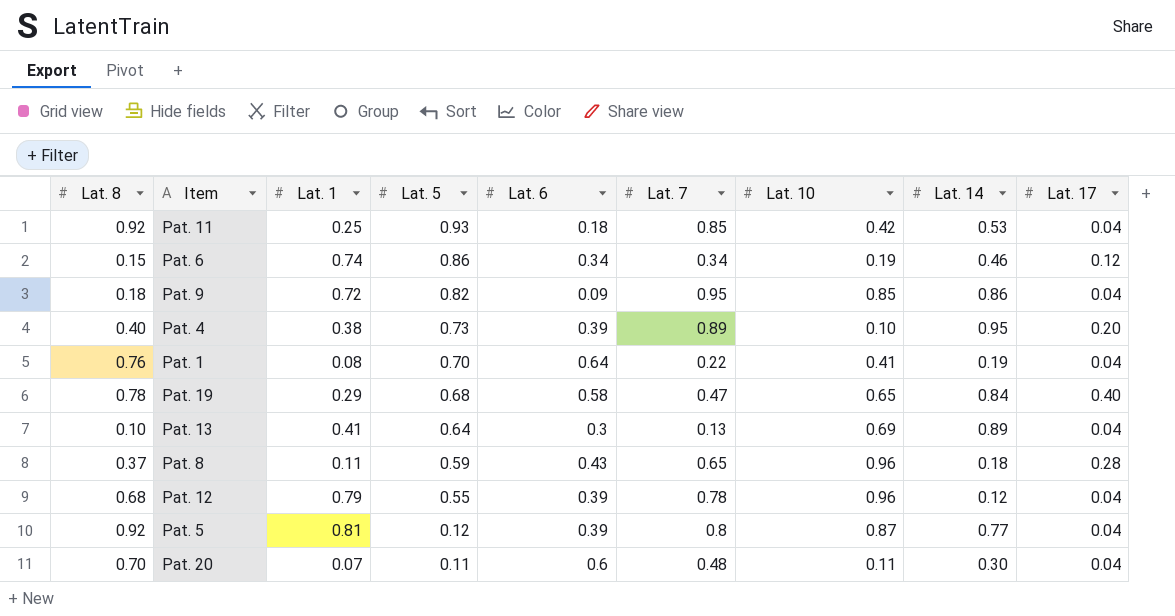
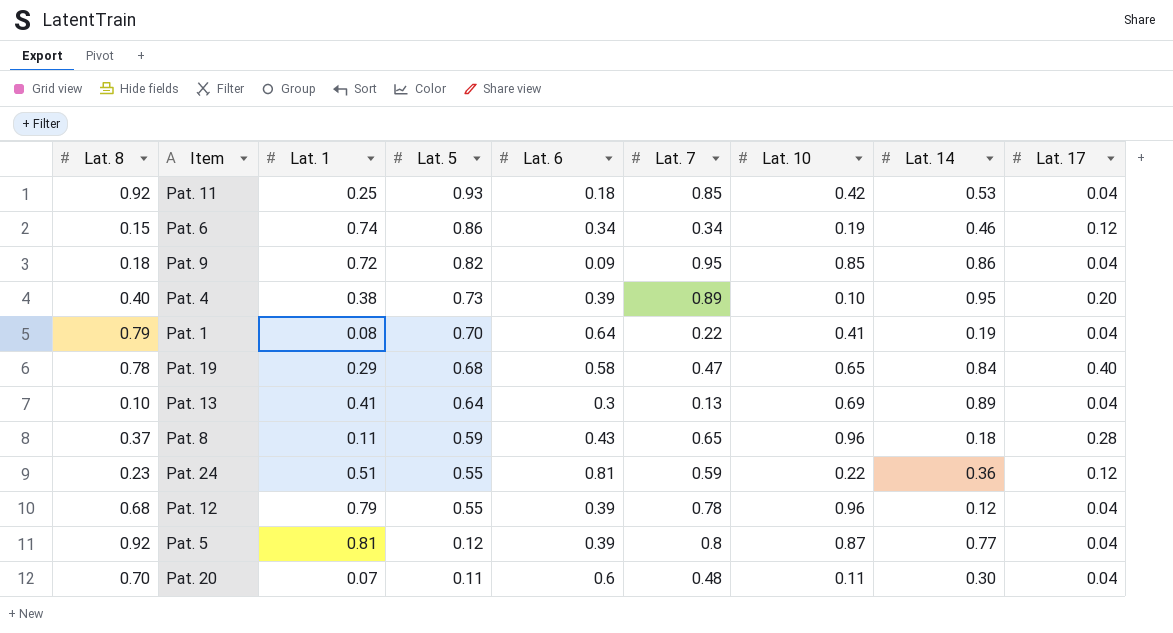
Pat. 1 | Lat. 8: 0.76 -> 0.79
row Pat. 24: none -> 0.23 | 0.51 | 0.55 | 0.81 | 0.59 | 0.22 | 0.36 | 0.12

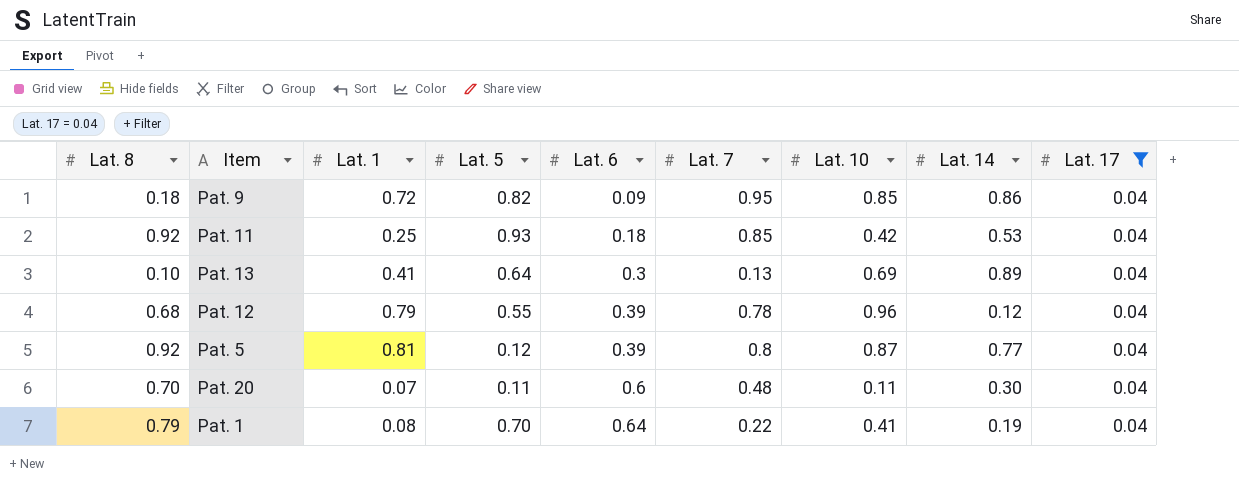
filter: none -> Lat. 17 = 0.04
row order: Lat. 5 descending -> Lat. 6 ascending

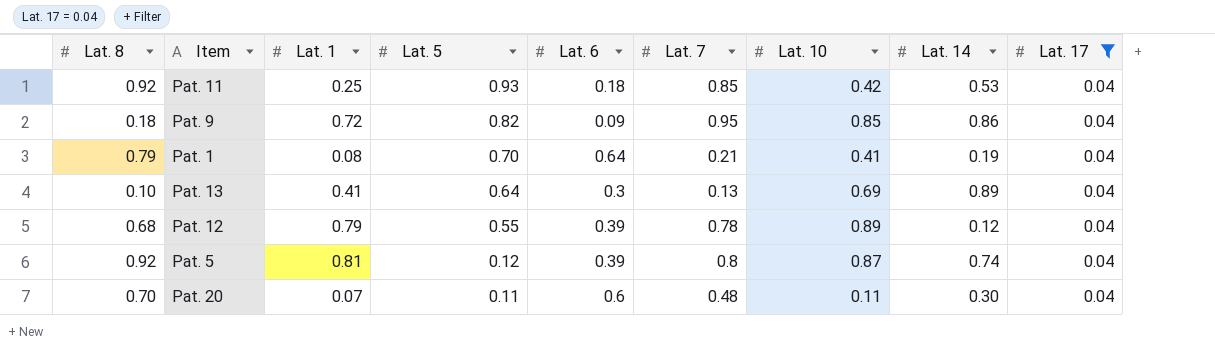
row order: Lat. 6 ascending -> Lat. 5 descending
Pat. 1 | Lat. 7: 0.22 -> 0.21
Pat. 12 | Lat. 10: 0.96 -> 0.89
Pat. 5 | Lat. 14: 0.77 -> 0.74

